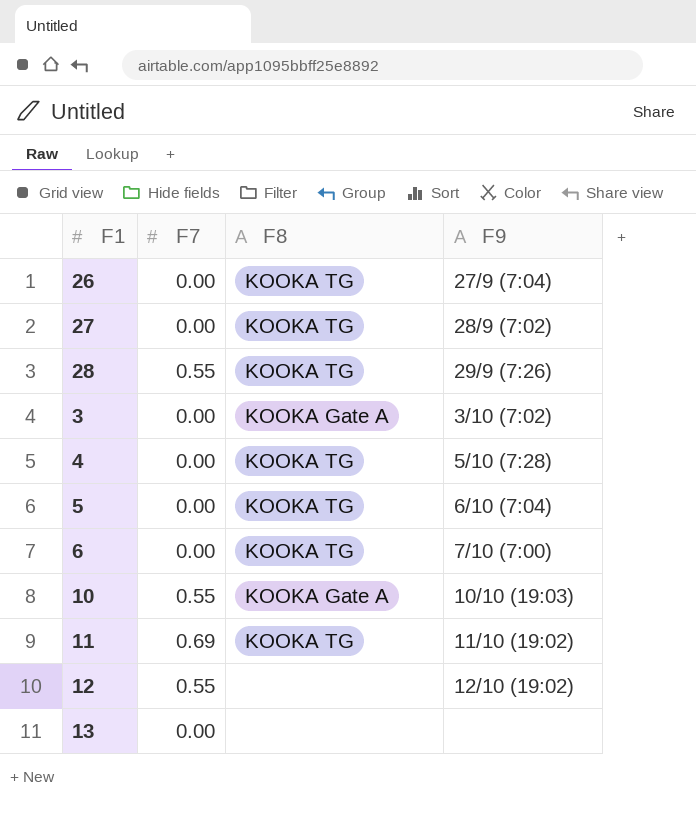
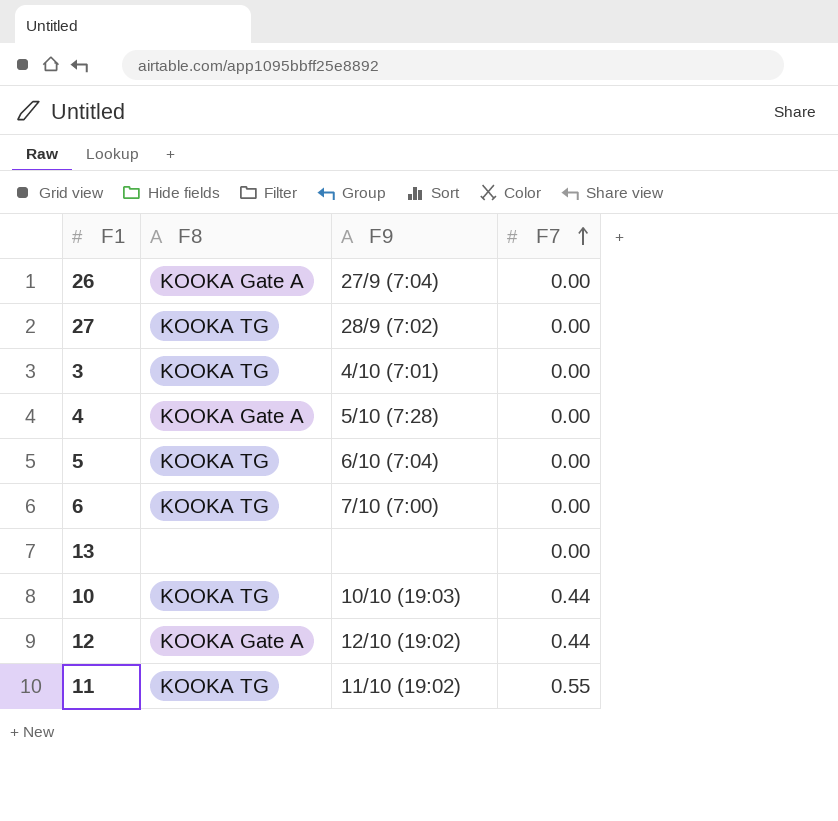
row order: none -> F7 ascending
column F7 | position: 2 -> 4
row 28: 0.55 | KOOKA TG | 29/9 (7:26) -> none
26 | F8: KOOKA TG -> KOOKA Gate A
3 | F8: KOOKA Gate A -> KOOKA TG
3 | F9: 3/10 (7:02) -> 4/10 (7:01)
4 | F8: KOOKA TG -> KOOKA Gate A
10 | F8: KOOKA Gate A -> KOOKA TG
10 | F7: 0.55 -> 0.44
12 | F8: none -> KOOKA Gate A
12 | F7: 0.55 -> 0.44
11 | F7: 0.69 -> 0.55

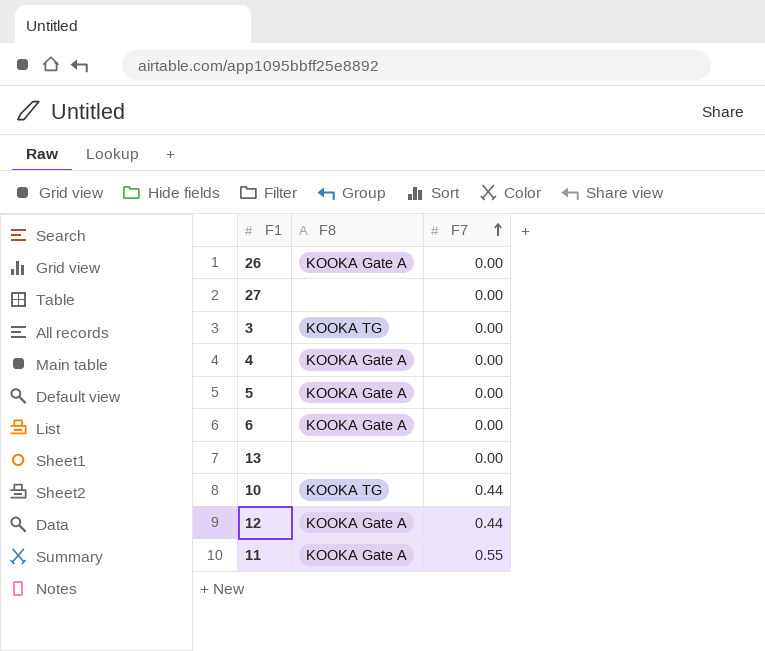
column F9 | position: 3 -> none
27 | F8: KOOKA TG -> none
5 | F8: KOOKA TG -> KOOKA Gate A
6 | F8: KOOKA TG -> KOOKA Gate A
11 | F8: KOOKA TG -> KOOKA Gate A

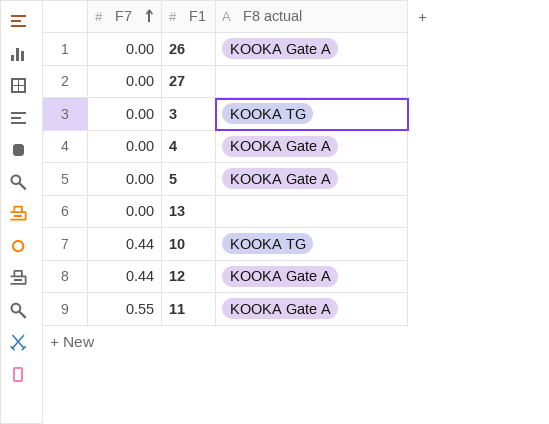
column F7 | position: 3 -> 1
column name: F8 -> F8 actual
row 6: KOOKA Gate A | 0.00 -> none

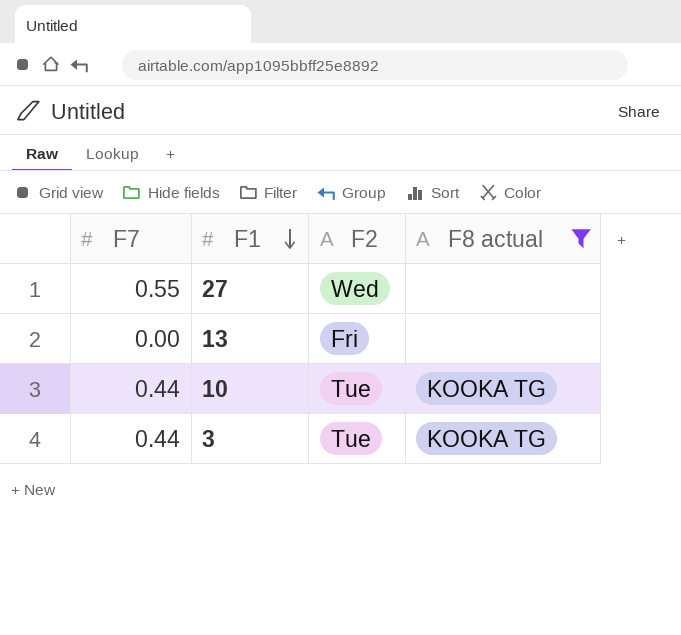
filter: none -> F8 actual != KOOKA Gate A
row order: F7 ascending -> F1 descending
column F2 | position: none -> 3
27 | F7: 0.00 -> 0.55
3 | F7: 0.00 -> 0.44

